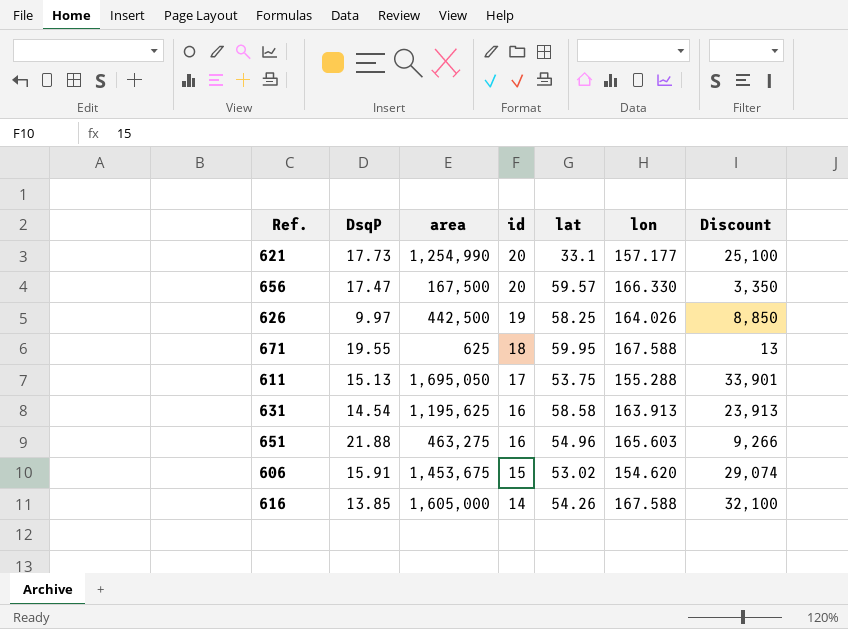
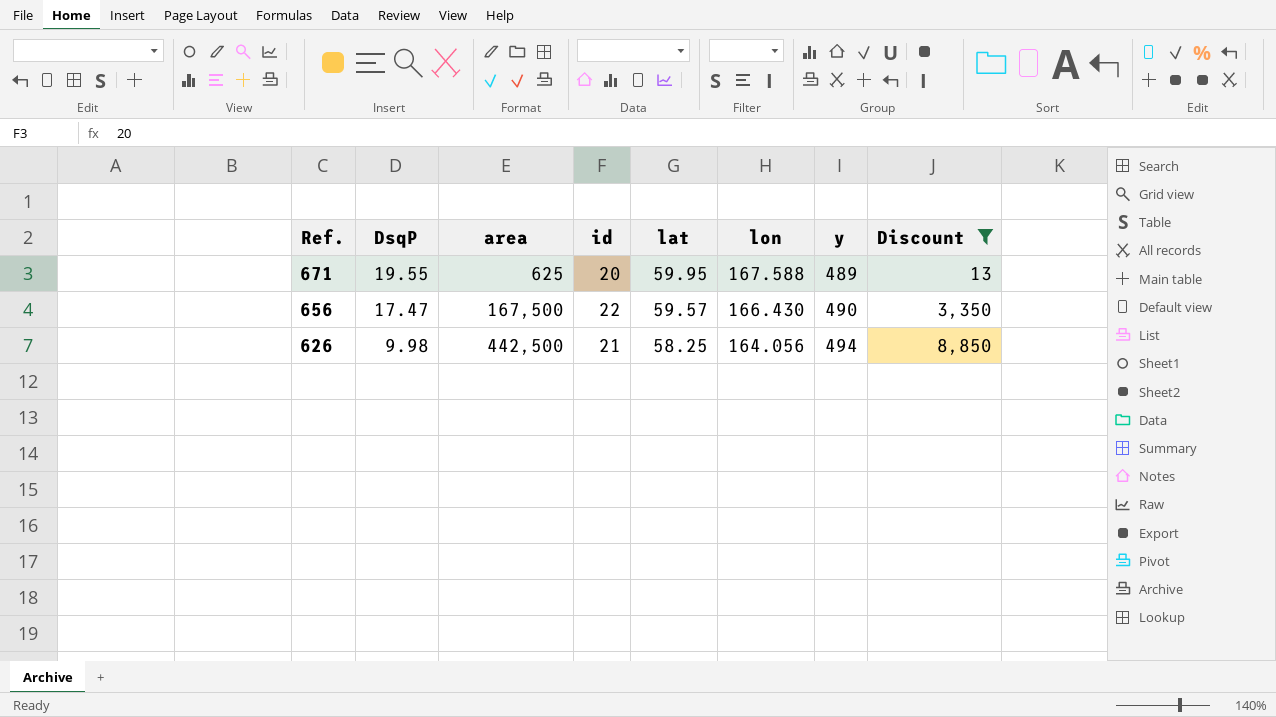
filter: none -> Discount <= 8,850
row order: id descending -> Ref. descending
column y | position: none -> 7
671 | id: 18 -> 20
656 | id: 20 -> 22
656 | lon: 166.330 -> 166.430
626 | DsqP: 9.97 -> 9.98
626 | id: 19 -> 21
626 | lon: 164.026 -> 164.056

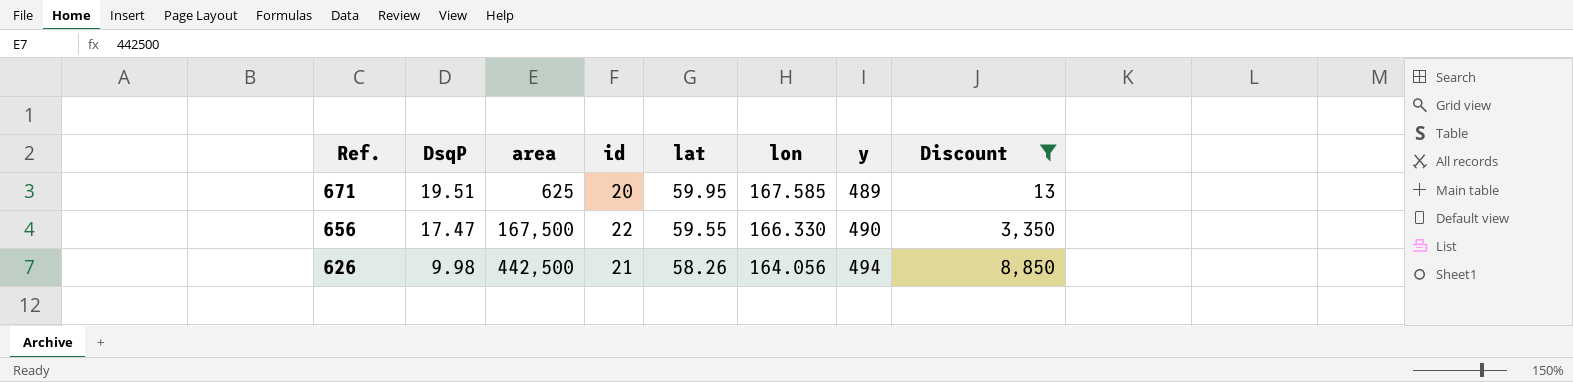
671 | DsqP: 19.55 -> 19.51
671 | lon: 167.588 -> 167.585
656 | lat: 59.57 -> 59.55
656 | lon: 166.430 -> 166.330
626 | lat: 58.25 -> 58.26

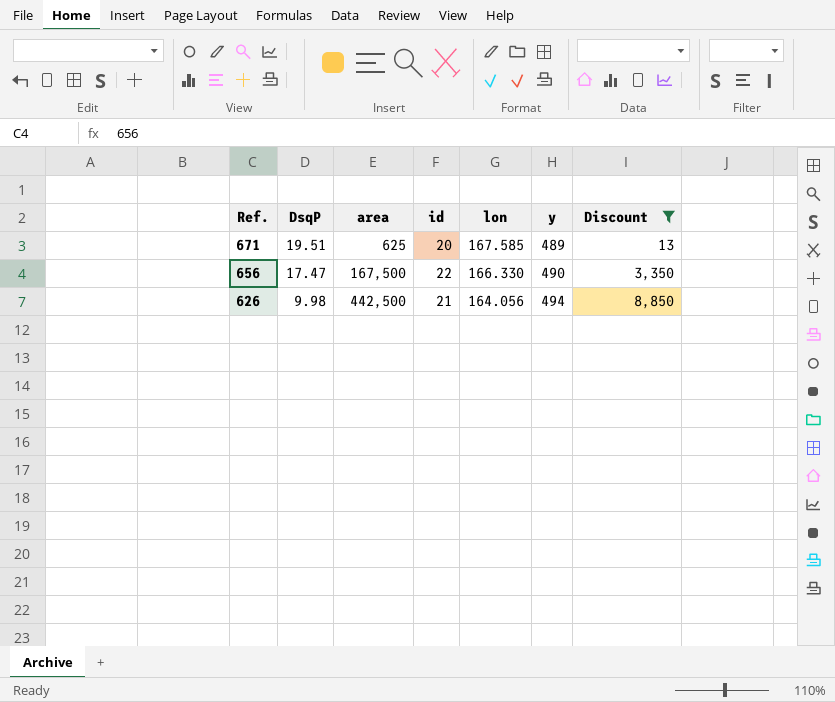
column lat | position: 5 -> none

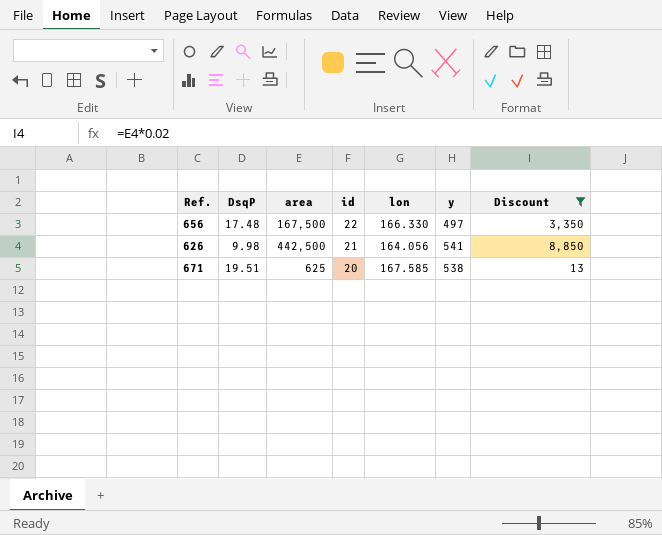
row order: Ref. descending -> id descending
656 | DsqP: 17.47 -> 17.48
656 | y: 490 -> 497
626 | y: 494 -> 541
671 | y: 489 -> 538

